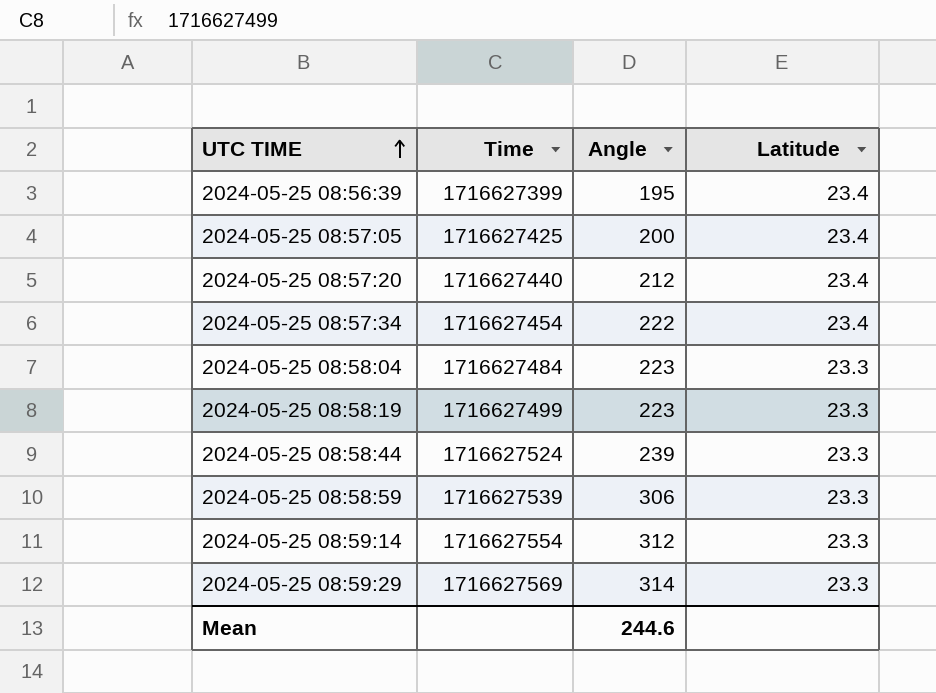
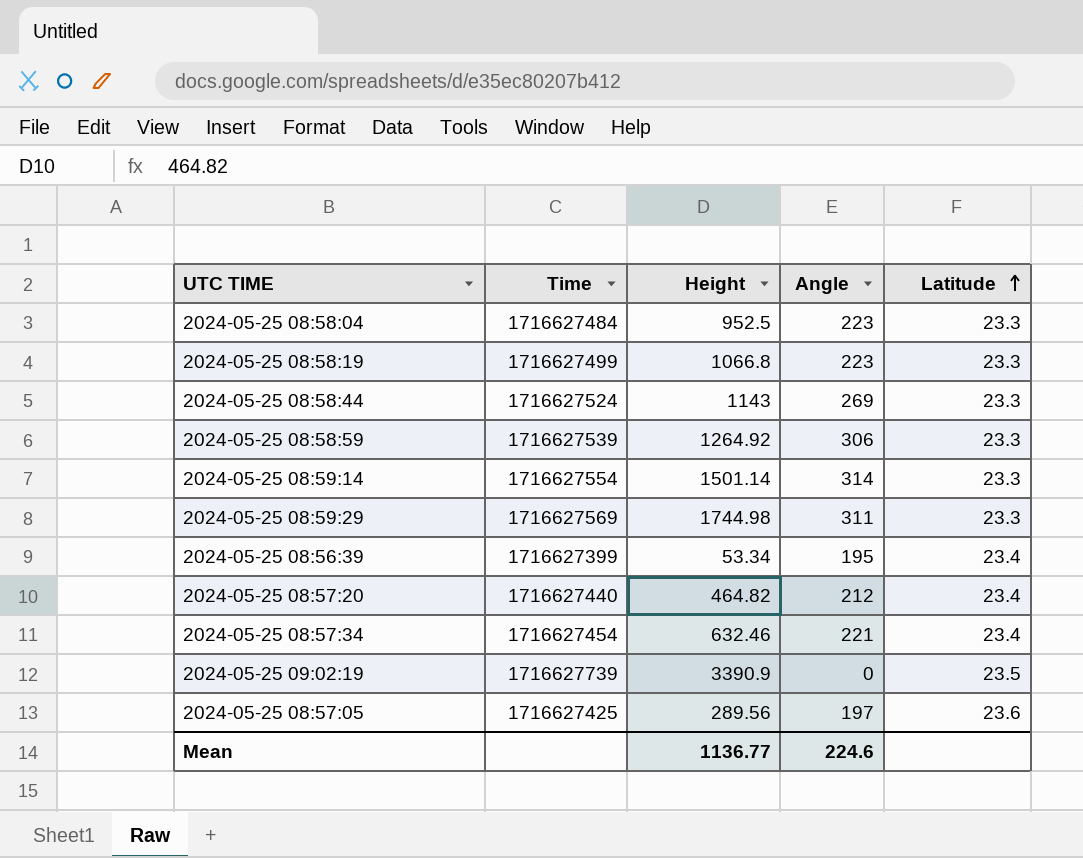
row order: UTC TIME ascending -> Latitude ascending
column Height | position: none -> 3
2024-05-25 08:58:44 | Angle: 239 -> 269
2024-05-25 08:59:14 | Angle: 312 -> 314
2024-05-25 08:59:29 | Angle: 314 -> 311
2024-05-25 08:57:34 | Angle: 222 -> 221
row 2024-05-25 09:02:19: none -> 1716627739 | 3390.9 | 0 | 23.5
2024-05-25 08:57:05 | Angle: 200 -> 197
2024-05-25 08:57:05 | Latitude: 23.4 -> 23.6
Mean | Angle: 244.6 -> 224.6

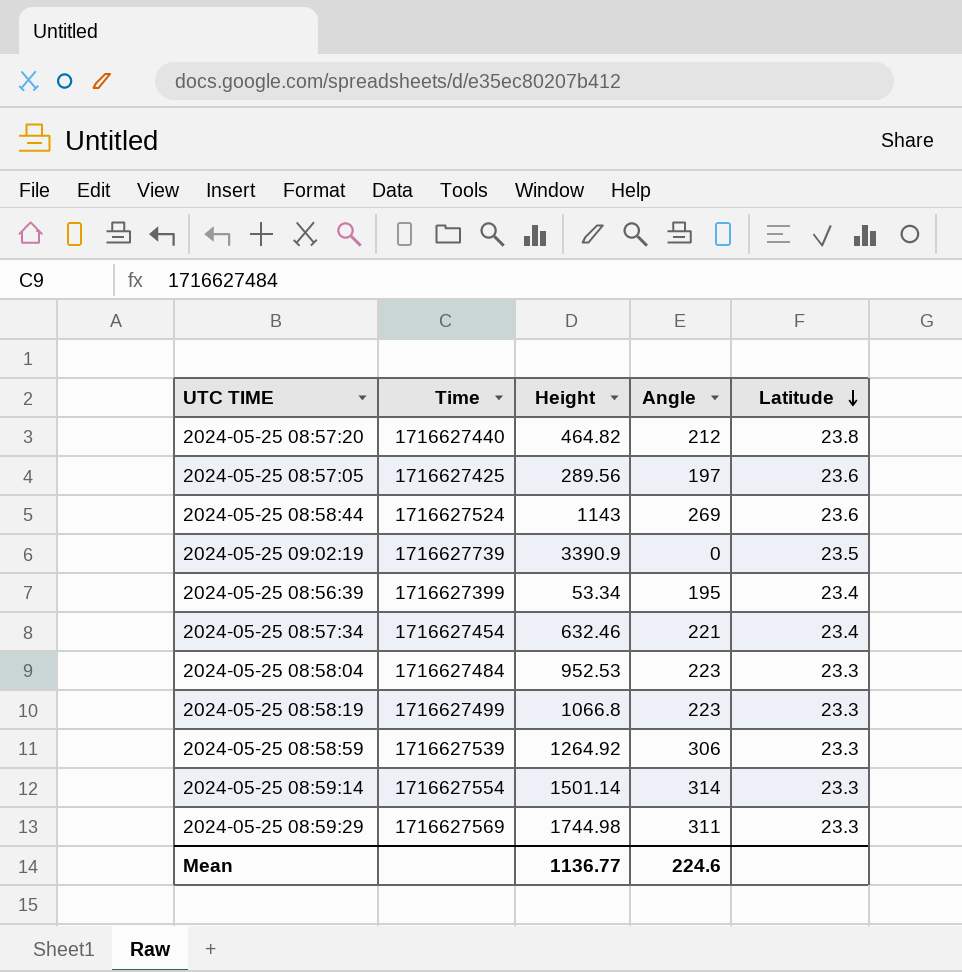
row order: Latitude ascending -> Latitude descending
2024-05-25 08:57:20 | Latitude: 23.4 -> 23.8
2024-05-25 08:58:44 | Latitude: 23.3 -> 23.6
2024-05-25 08:58:04 | Height: 952.5 -> 952.53

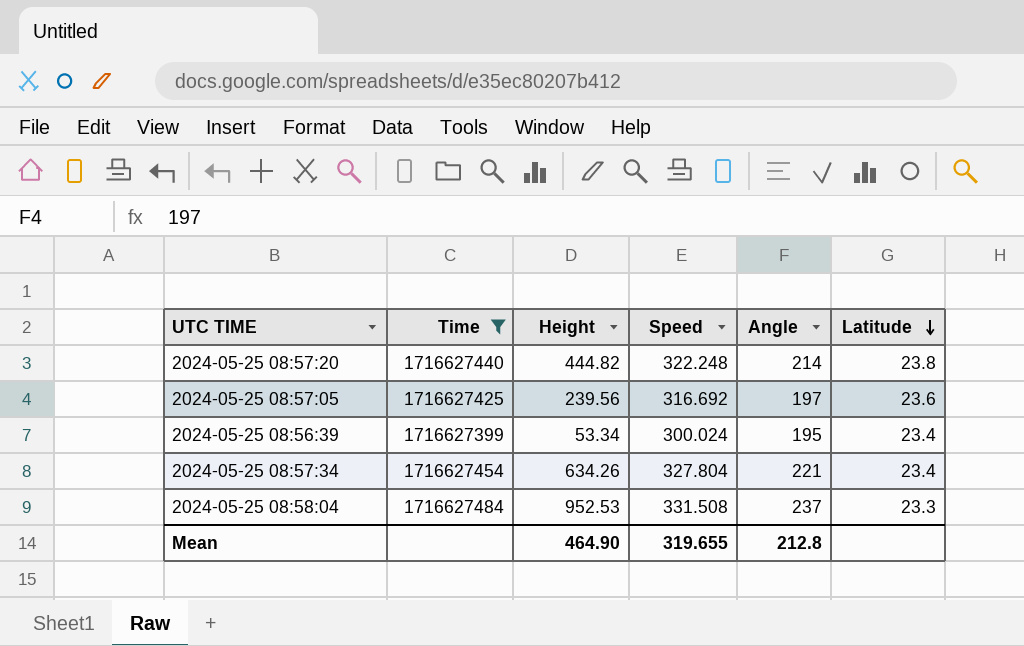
filter: none -> Time <= 1716627484
column Speed | position: none -> 4
2024-05-25 08:57:20 | Height: 464.82 -> 444.82
2024-05-25 08:57:20 | Angle: 212 -> 214
2024-05-25 08:57:05 | Height: 289.56 -> 239.56
2024-05-25 08:57:34 | Height: 632.46 -> 634.26
2024-05-25 08:58:04 | Angle: 223 -> 237
Mean | Height: 1136.77 -> 464.90
Mean | Angle: 224.6 -> 212.8

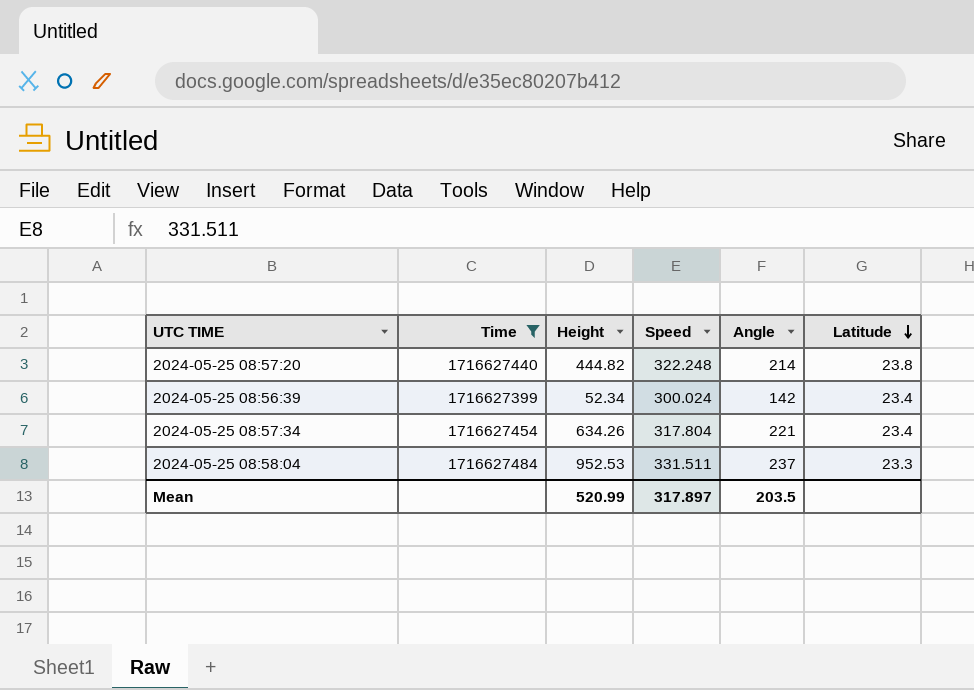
row 2024-05-25 08:57:05: 1716627425 | 239.56 | 316.692 | 197 | 23.6 -> none
2024-05-25 08:56:39 | Height: 53.34 -> 52.34
2024-05-25 08:56:39 | Angle: 195 -> 142
2024-05-25 08:57:34 | Speed: 327.804 -> 317.804
2024-05-25 08:58:04 | Speed: 331.508 -> 331.511
Mean | Height: 464.90 -> 520.99
Mean | Speed: 319.655 -> 317.897
Mean | Angle: 212.8 -> 203.5

